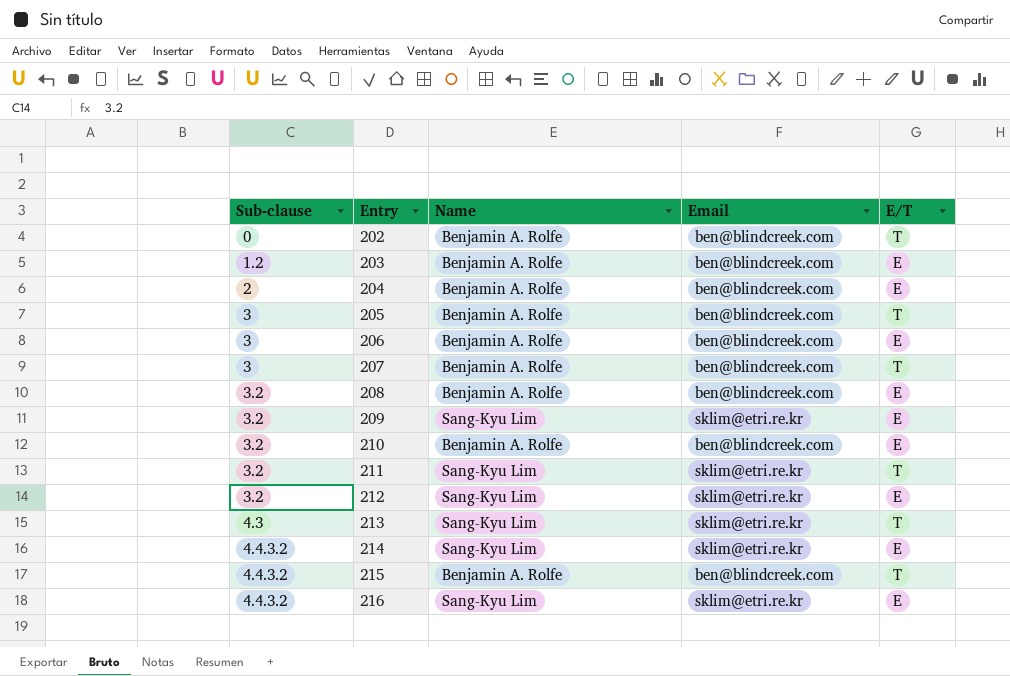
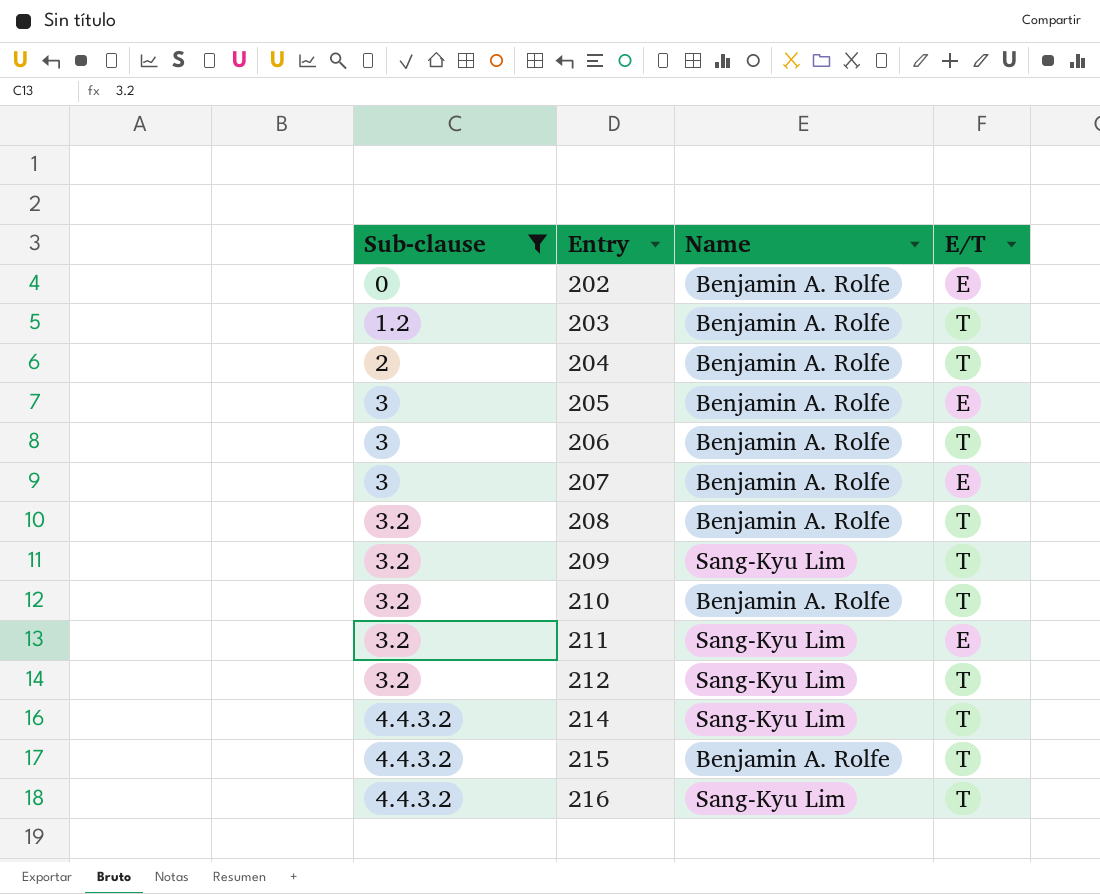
filter: none -> Sub-clause != 4.3
column Email | position: 4 -> none
202 | E/T: T -> E
203 | E/T: E -> T
204 | E/T: E -> T
205 | E/T: T -> E
206 | E/T: E -> T
207 | E/T: T -> E
208 | E/T: E -> T
209 | E/T: E -> T
210 | E/T: E -> T
211 | E/T: T -> E
212 | E/T: E -> T
214 | E/T: E -> T
216 | E/T: E -> T

